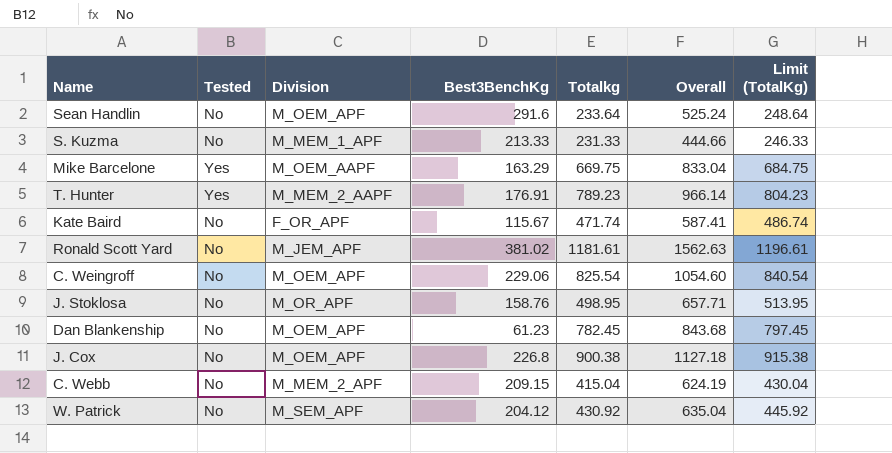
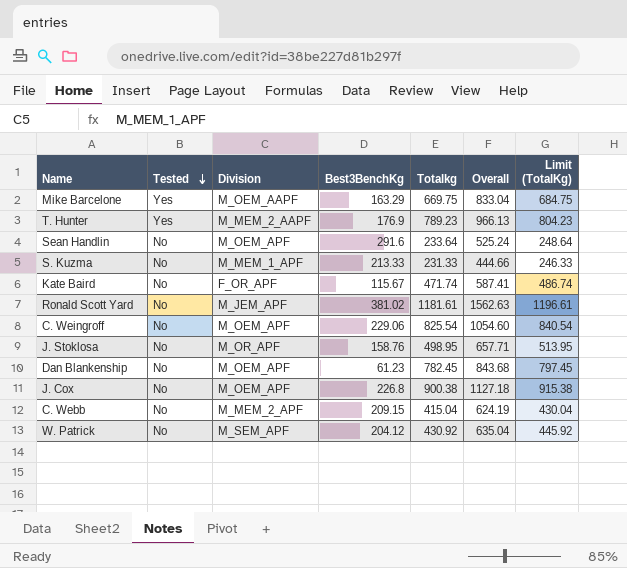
row order: none -> Tested descending
T. Hunter | Best3BenchKg: 176.91 -> 176.9
T. Hunter | Overall: 966.14 -> 966.13

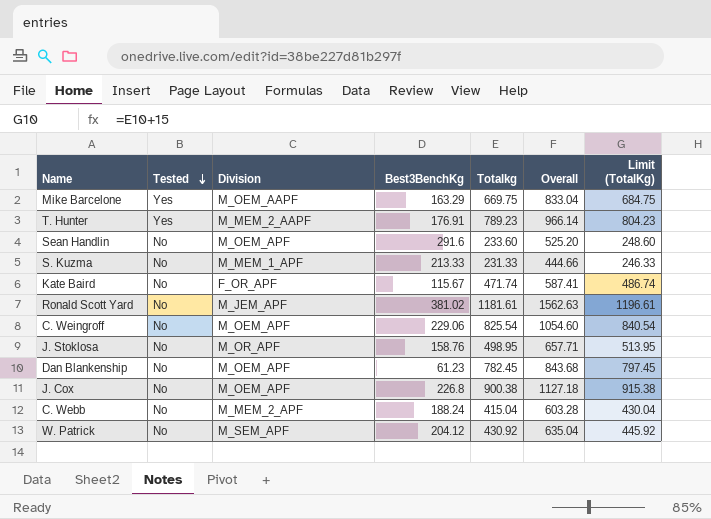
T. Hunter | Best3BenchKg: 176.9 -> 176.91
T. Hunter | Overall: 966.13 -> 966.14
Sean Handlin | Totalkg: 233.64 -> 233.60
Sean Handlin | Overall: 525.24 -> 525.20
Sean Handlin | Limit (TotalKg): 248.64 -> 248.60
C. Webb | Best3BenchKg: 209.15 -> 188.24
C. Webb | Overall: 624.19 -> 603.28

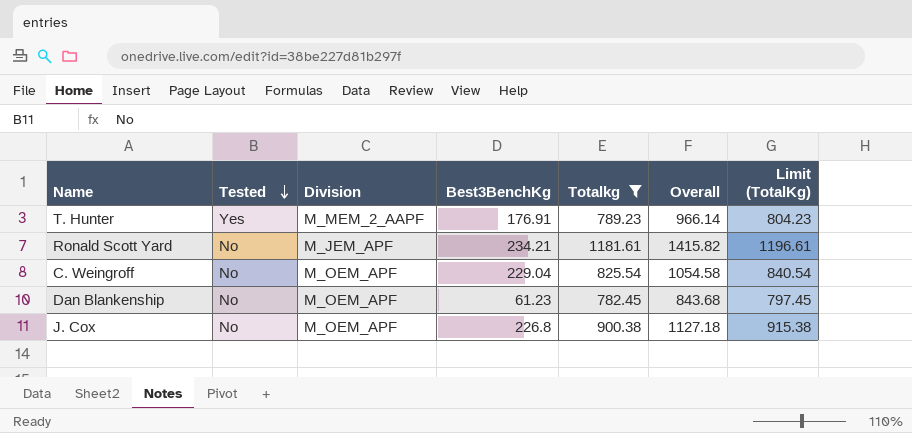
filter: none -> Totalkg >= 782.45
Ronald Scott Yard | Best3BenchKg: 381.02 -> 234.21
Ronald Scott Yard | Overall: 1562.63 -> 1415.82
C. Weingroff | Best3BenchKg: 229.06 -> 229.04
C. Weingroff | Overall: 1054.60 -> 1054.58

